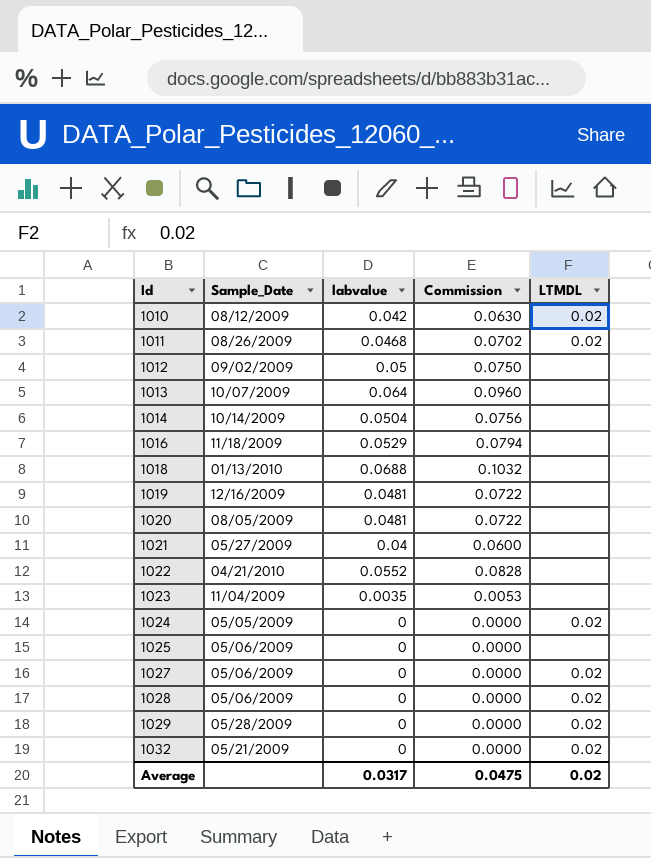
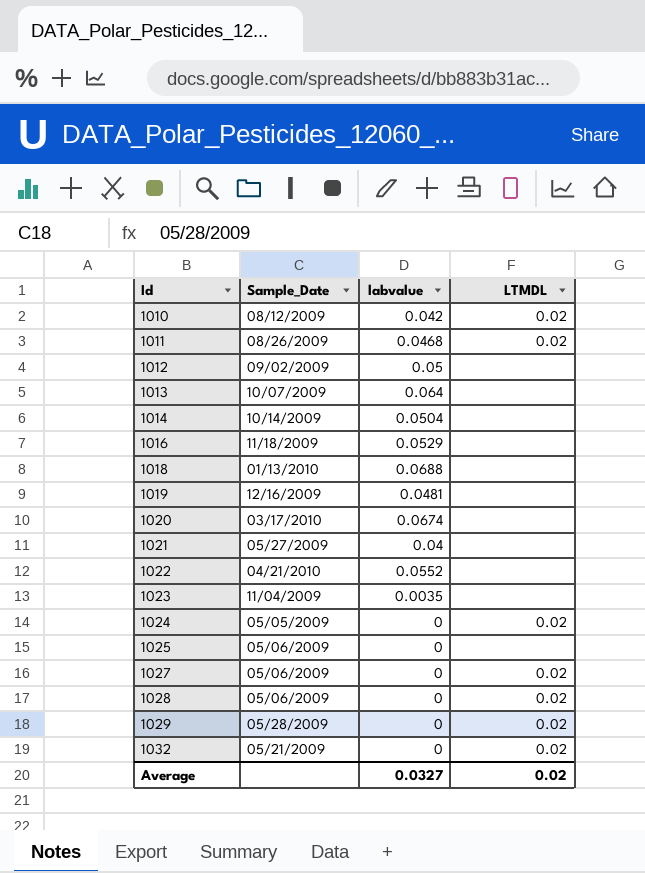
column Commission | formula: [labvalue] * 1.5 -> none
1020 | Sample_Date: 08/05/2009 -> 03/17/2010
1020 | labvalue: 0.0481 -> 0.0674
Average | labvalue: 0.0317 -> 0.0327

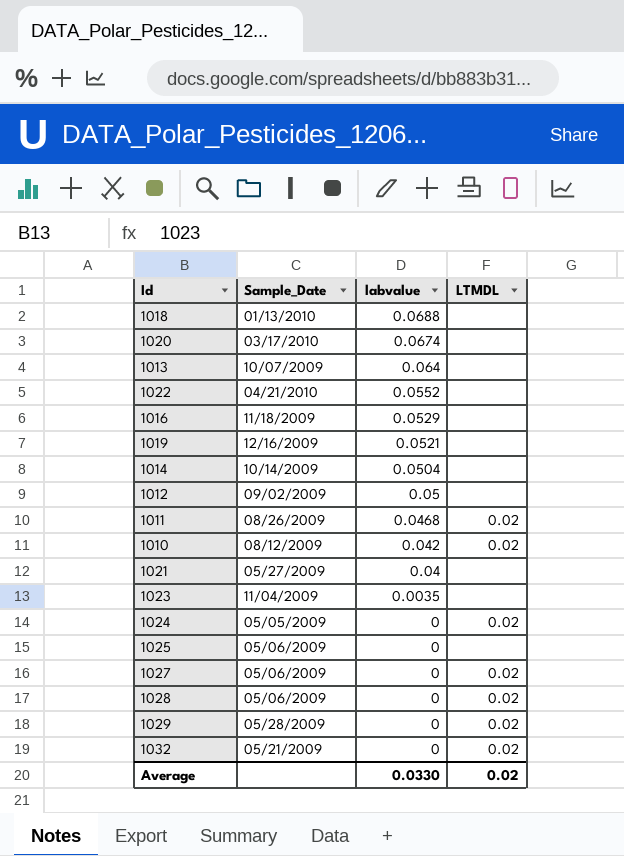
row order: Id ascending -> labvalue descending
1019 | labvalue: 0.0481 -> 0.0521
Average | labvalue: 0.0327 -> 0.0330

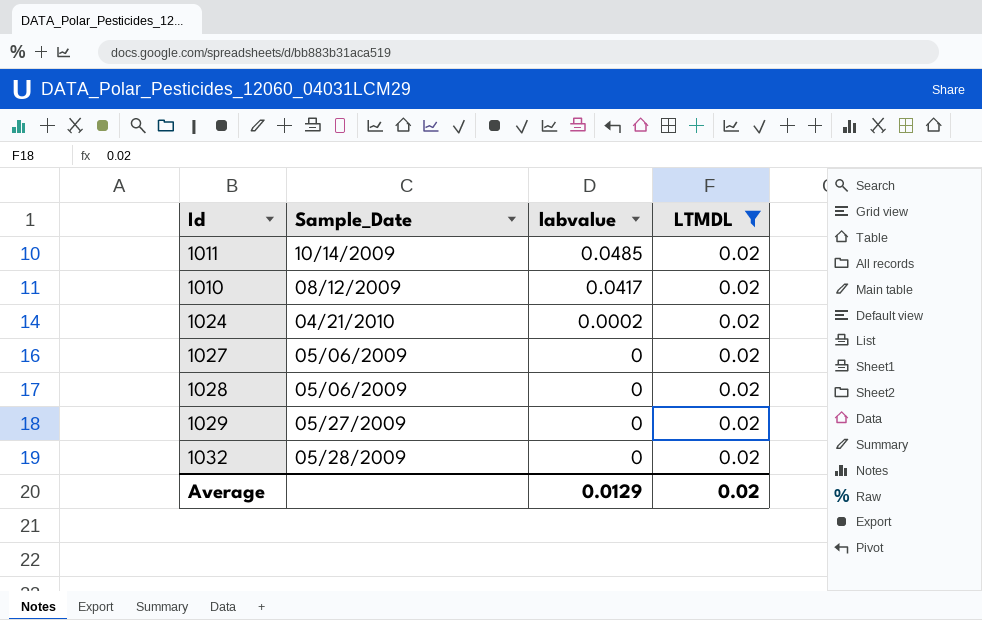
filter: none -> LTMDL = 0.02
1011 | Sample_Date: 08/26/2009 -> 10/14/2009
1011 | labvalue: 0.0468 -> 0.0485
1010 | labvalue: 0.042 -> 0.0417
1024 | Sample_Date: 05/05/2009 -> 04/21/2010
1024 | labvalue: 0 -> 0.0002
1029 | Sample_Date: 05/28/2009 -> 05/27/2009
1032 | Sample_Date: 05/21/2009 -> 05/28/2009
Average | labvalue: 0.0330 -> 0.0129

